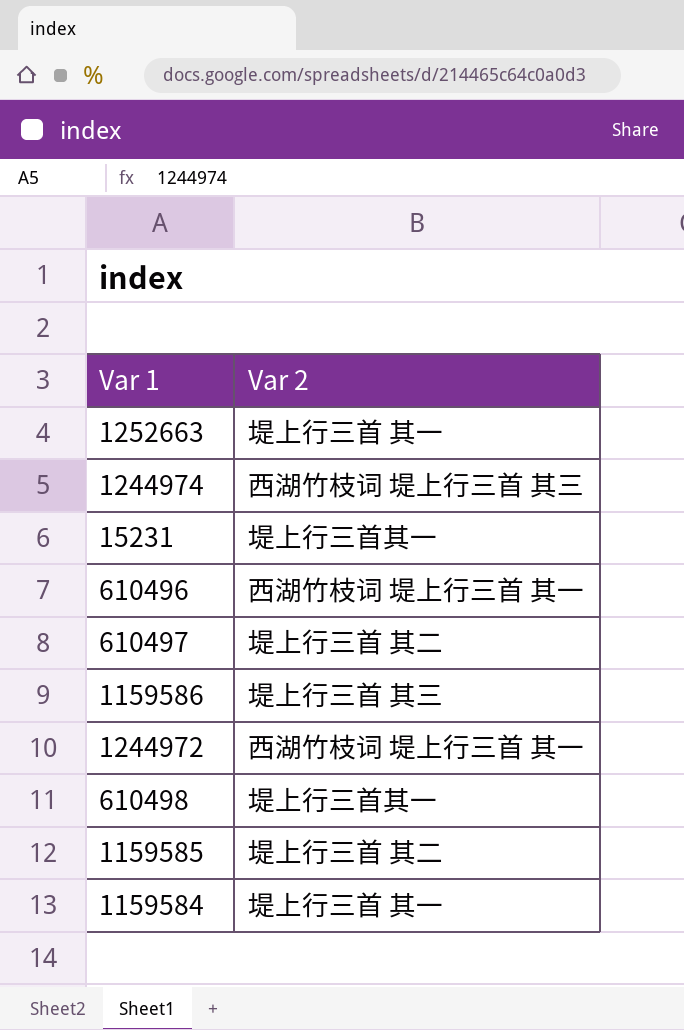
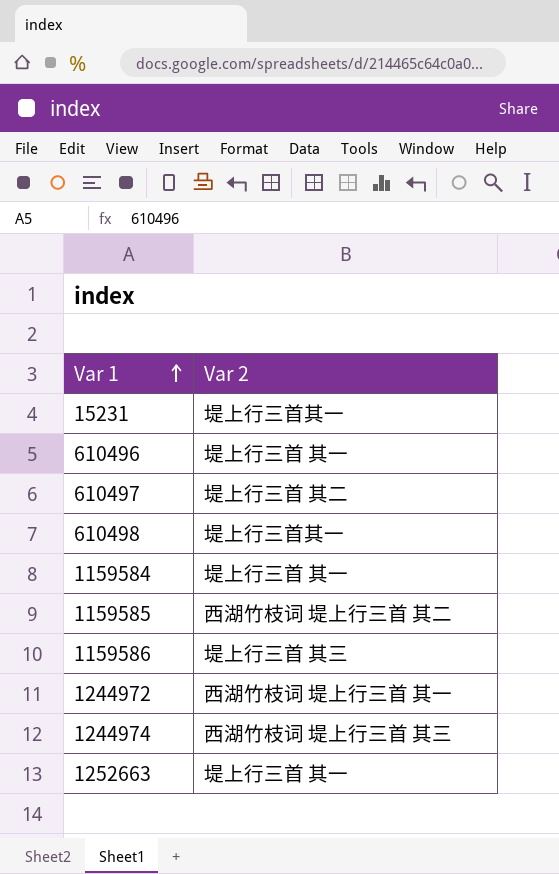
row order: none -> Var 1 ascending
610496 | Var 2: 西湖竹枝词 堤上行三首 其一 -> 堤上行三首 其一
1159585 | Var 2: 堤上行三首 其二 -> 西湖竹枝词 堤上行三首 其二

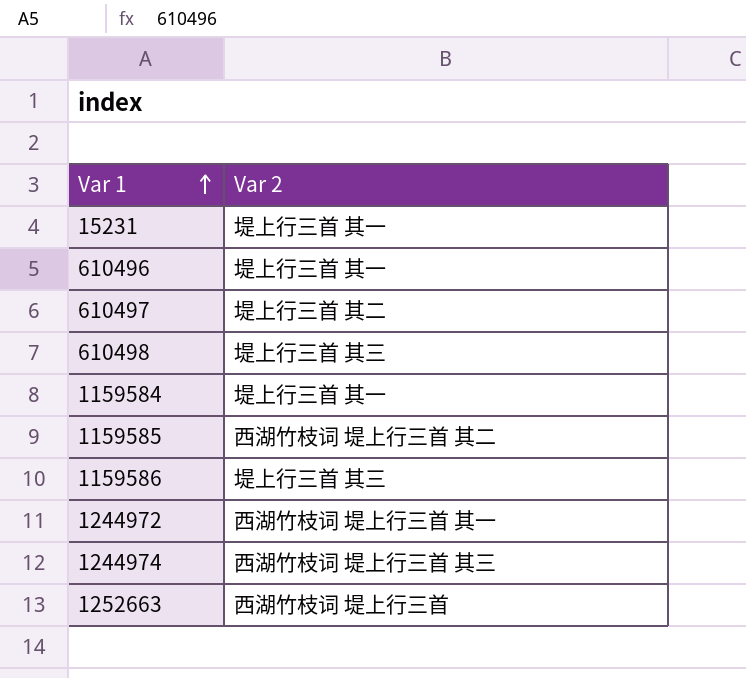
15231 | Var 2: 堤上行三首其一 -> 堤上行三首 其一
610498 | Var 2: 堤上行三首其一 -> 堤上行三首 其三
1252663 | Var 2: 堤上行三首 其一 -> 西湖竹枝词 堤上行三首

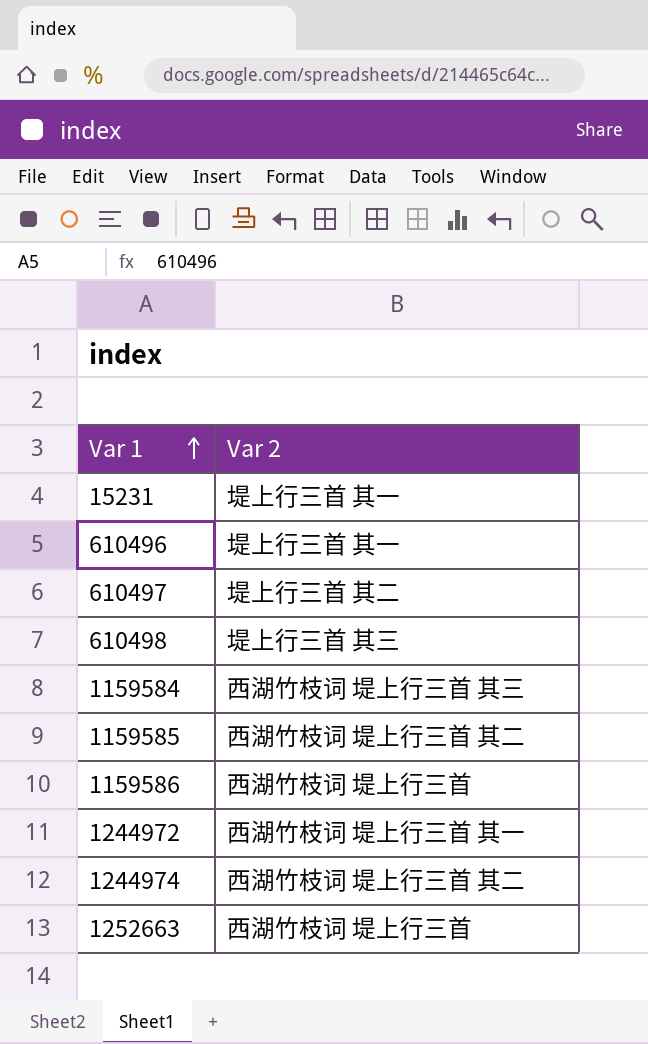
1159584 | Var 2: 堤上行三首 其一 -> 西湖竹枝词 堤上行三首 其三
1159586 | Var 2: 堤上行三首 其三 -> 西湖竹枝词 堤上行三首
1244974 | Var 2: 西湖竹枝词 堤上行三首 其三 -> 西湖竹枝词 堤上行三首 其二

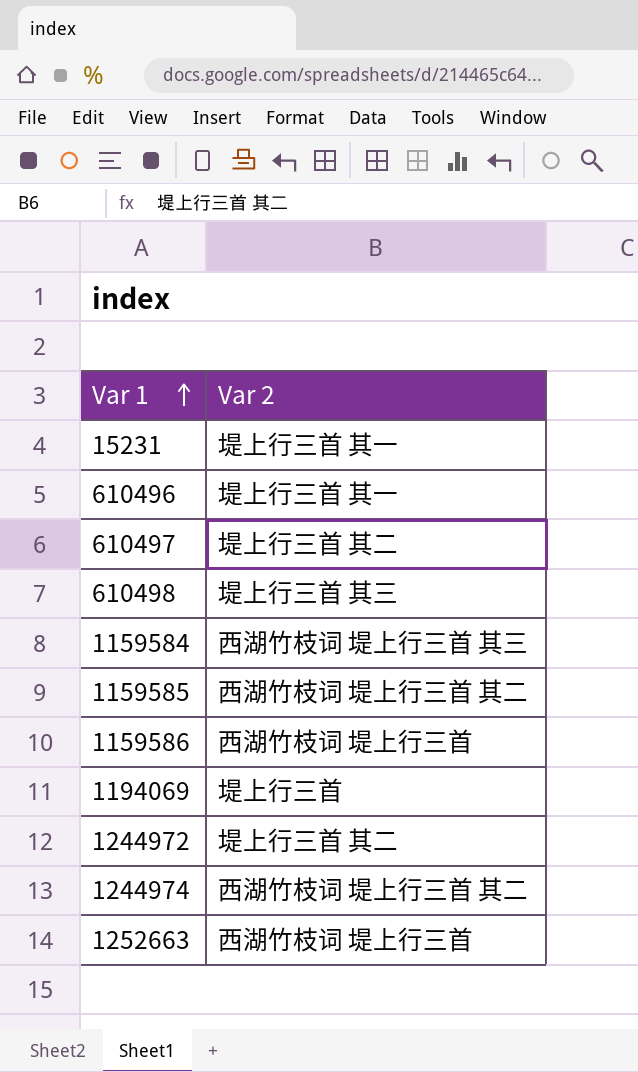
row 1194069: none -> 堤上行三首
1244972 | Var 2: 西湖竹枝词 堤上行三首 其一 -> 堤上行三首 其二

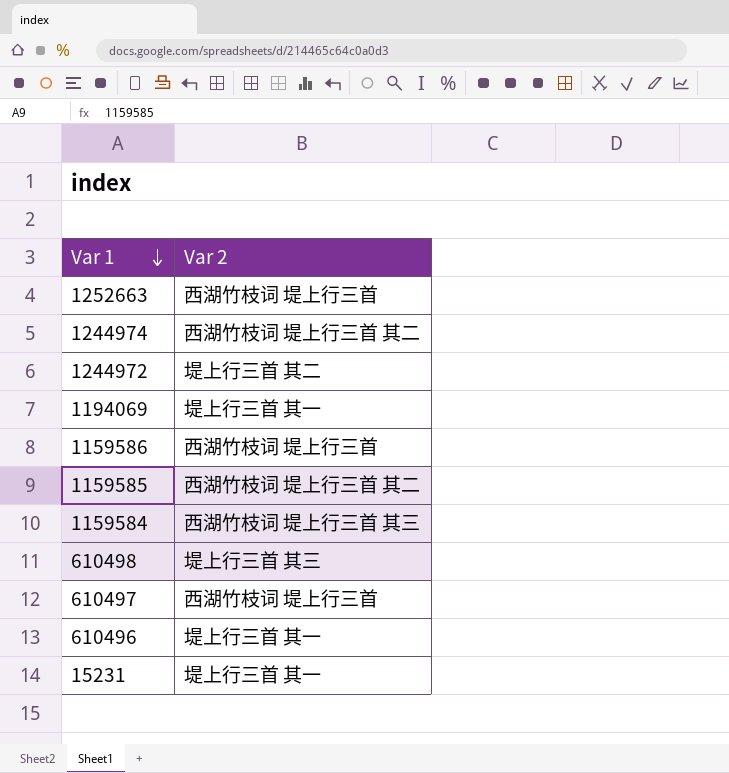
row order: Var 1 ascending -> Var 1 descending
1194069 | Var 2: 堤上行三首 -> 堤上行三首 其一
610497 | Var 2: 堤上行三首 其二 -> 西湖竹枝词 堤上行三首

